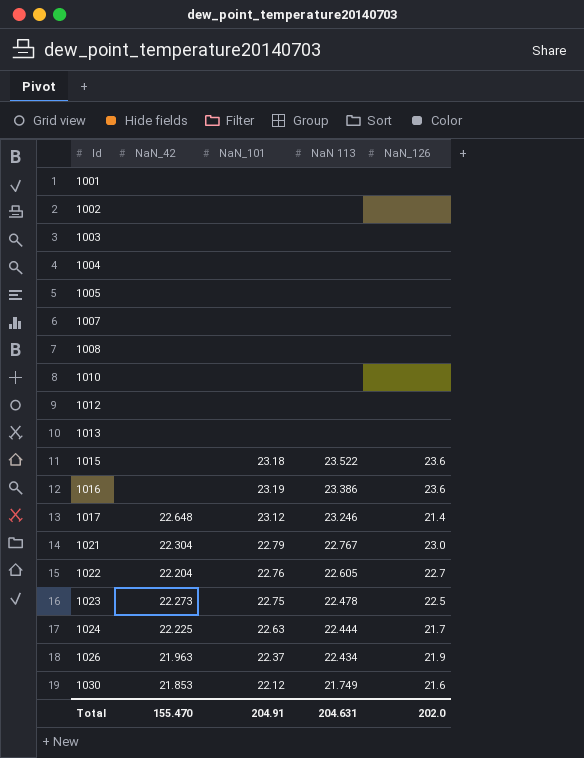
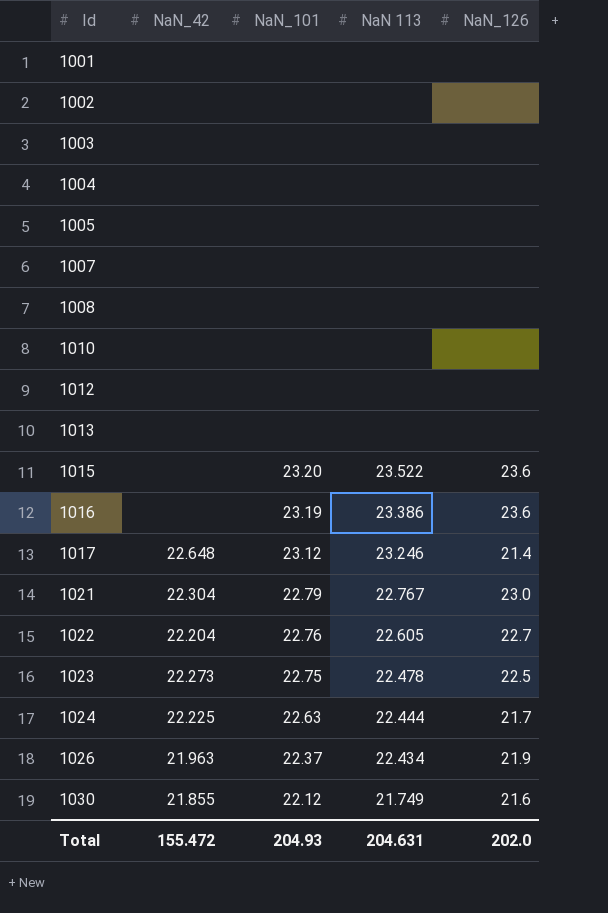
1015 | NaN_101: 23.18 -> 23.20
1030 | NaN_42: 21.853 -> 21.855
Total | NaN_42: 155.470 -> 155.472
Total | NaN_101: 204.91 -> 204.93

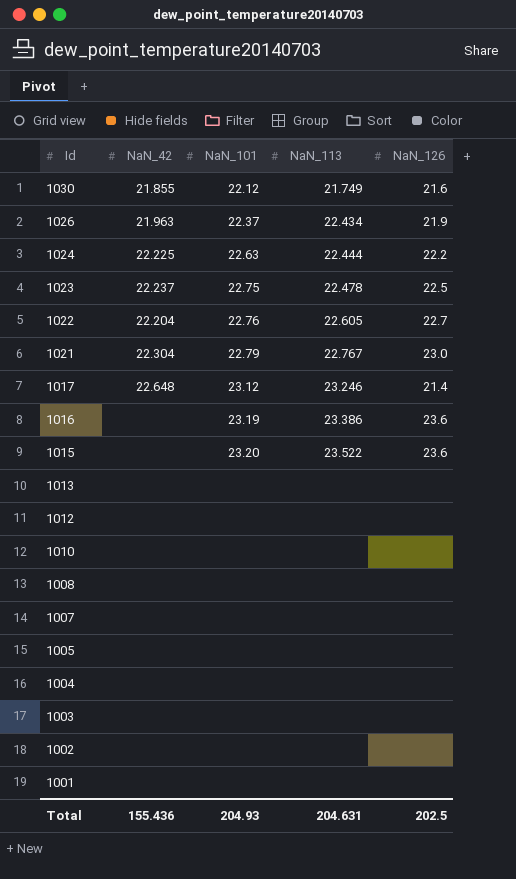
row order: Id ascending -> Id descending
column name: NaN 113 -> NaN_113
1024 | NaN_126: 21.7 -> 22.2
1023 | NaN_42: 22.273 -> 22.237
Total | NaN_42: 155.472 -> 155.436
Total | NaN_126: 202.0 -> 202.5

